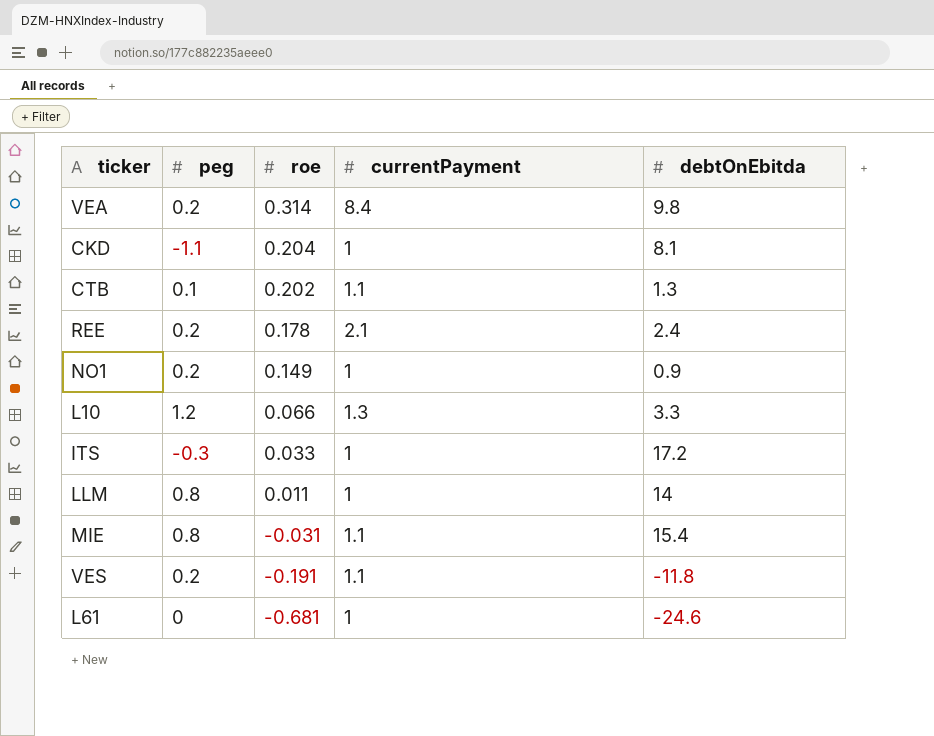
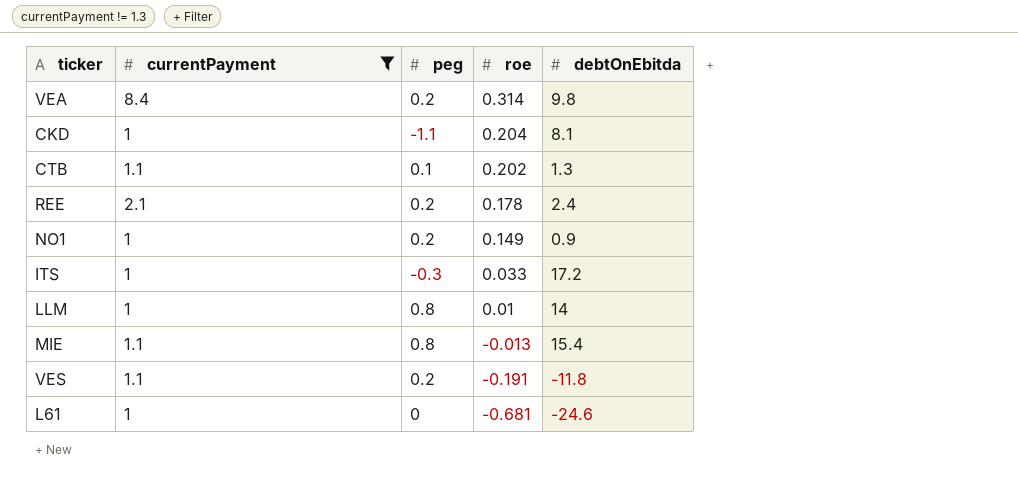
filter: none -> currentPayment != 1.3
column currentPayment | position: 4 -> 2
LLM | roe: 0.011 -> 0.01
MIE | roe: -0.031 -> -0.013

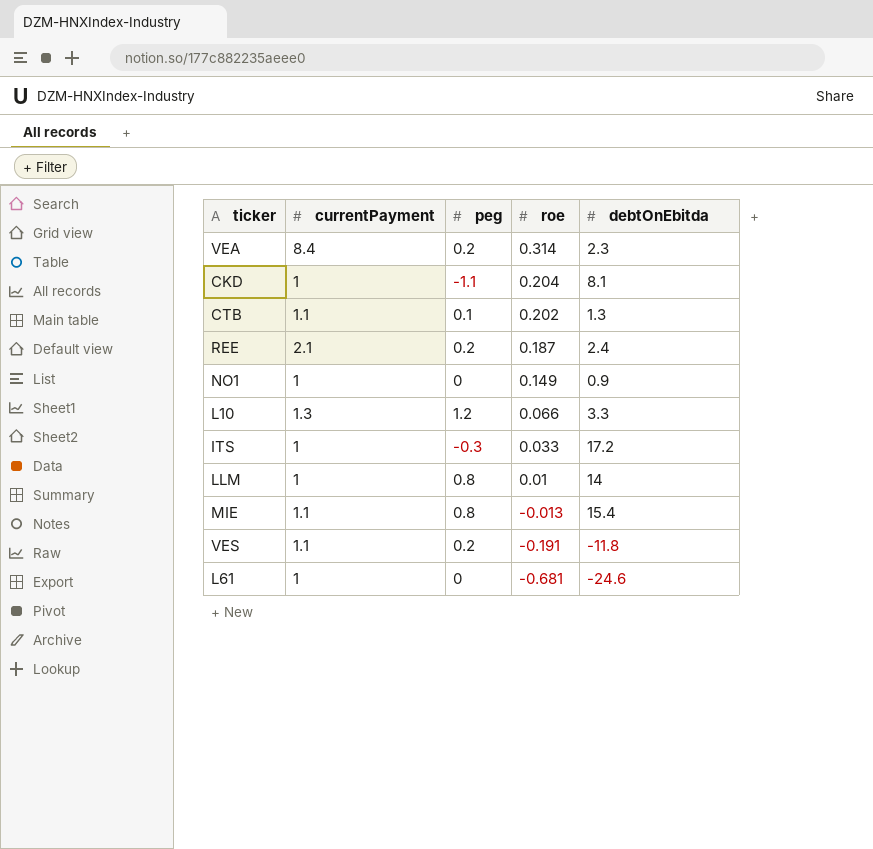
filter: currentPayment != 1.3 -> none
VEA | debtOnEbitda: 9.8 -> 2.3
REE | roe: 0.178 -> 0.187
NO1 | peg: 0.2 -> 0

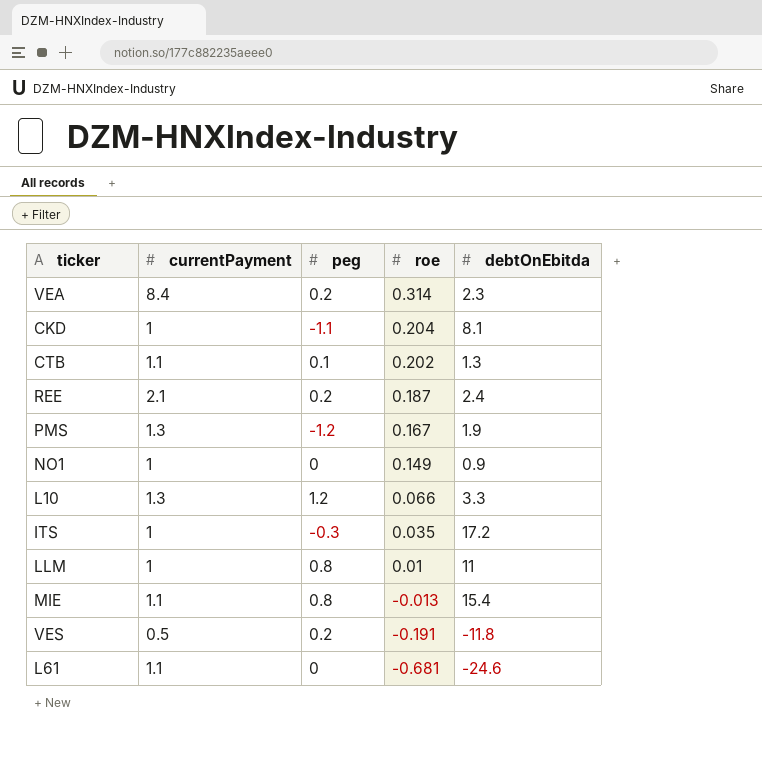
row PMS: none -> 1.3 | -1.2 | 0.167 | 1.9
ITS | roe: 0.033 -> 0.035
LLM | debtOnEbitda: 14 -> 11
VES | currentPayment: 1.1 -> 0.5
L61 | currentPayment: 1 -> 1.1

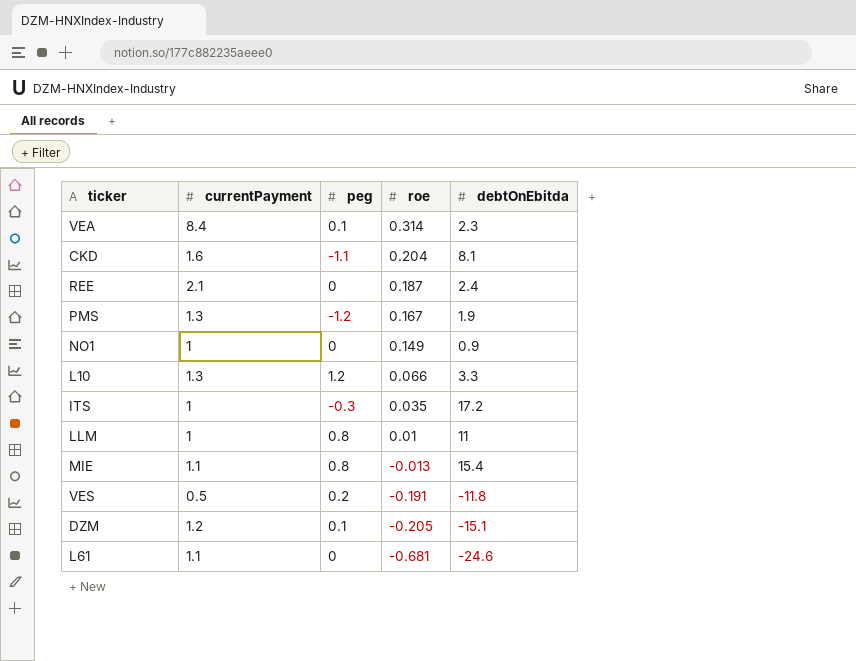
row CTB: 1.1 | 0.1 | 0.202 | 1.3 -> none
VEA | peg: 0.2 -> 0.1
CKD | currentPayment: 1 -> 1.6
REE | peg: 0.2 -> 0
row DZM: none -> 1.2 | 0.1 | -0.205 | -15.1

